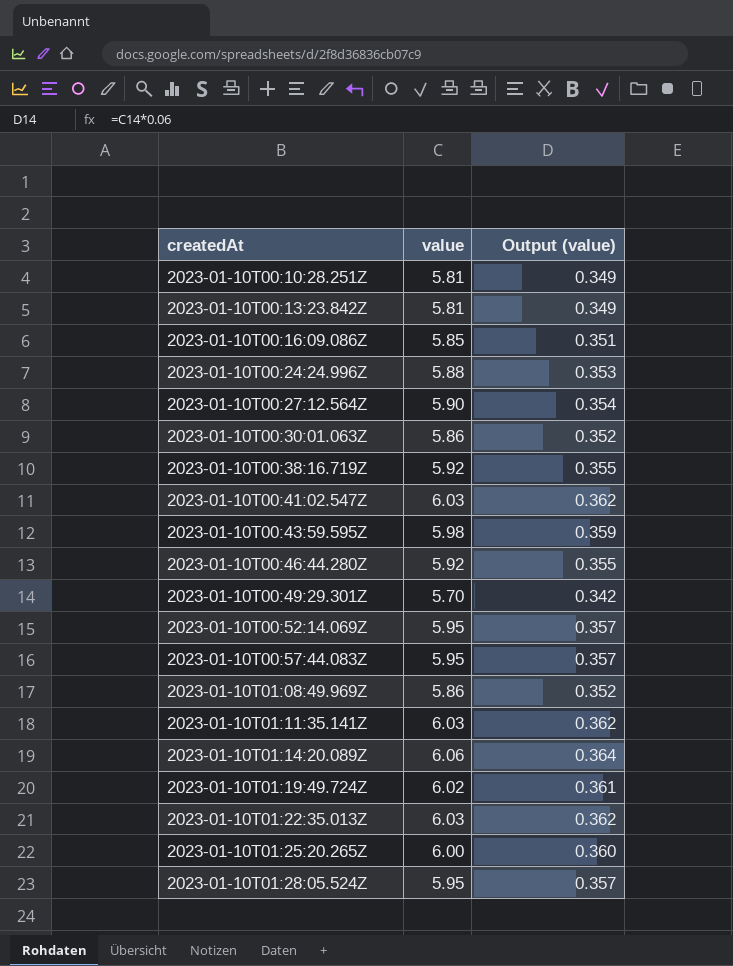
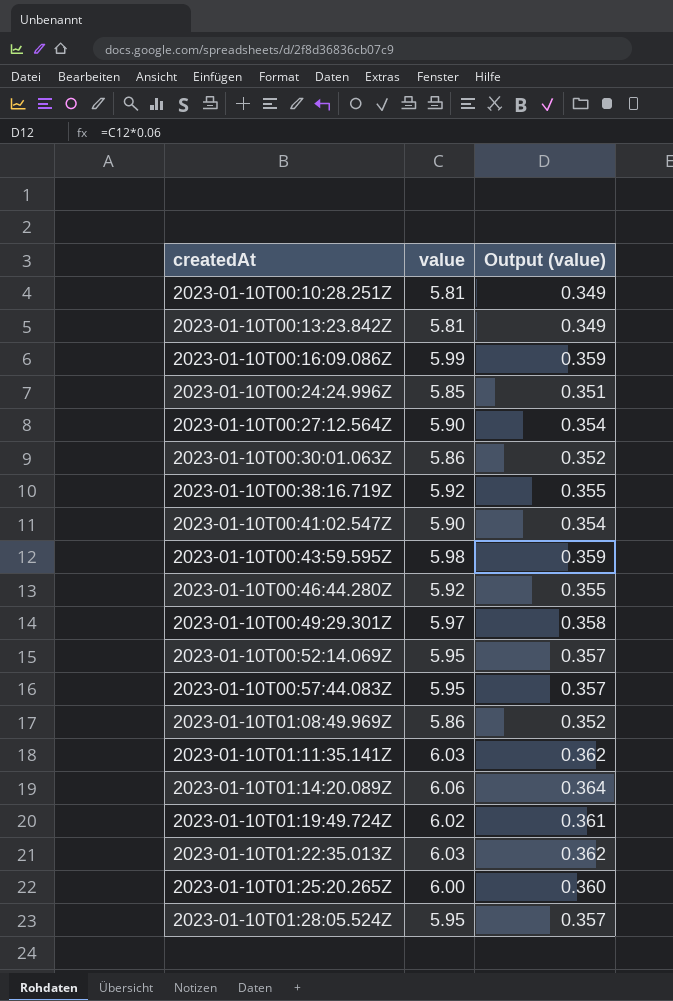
2023-01-10T00:16:09.086Z | value: 5.85 -> 5.99
2023-01-10T00:16:09.086Z | Output (value): 0.351 -> 0.359
2023-01-10T00:24:24.996Z | value: 5.88 -> 5.85
2023-01-10T00:24:24.996Z | Output (value): 0.353 -> 0.351
2023-01-10T00:41:02.547Z | value: 6.03 -> 5.90
2023-01-10T00:41:02.547Z | Output (value): 0.362 -> 0.354
2023-01-10T00:49:29.301Z | value: 5.70 -> 5.97
2023-01-10T00:49:29.301Z | Output (value): 0.342 -> 0.358

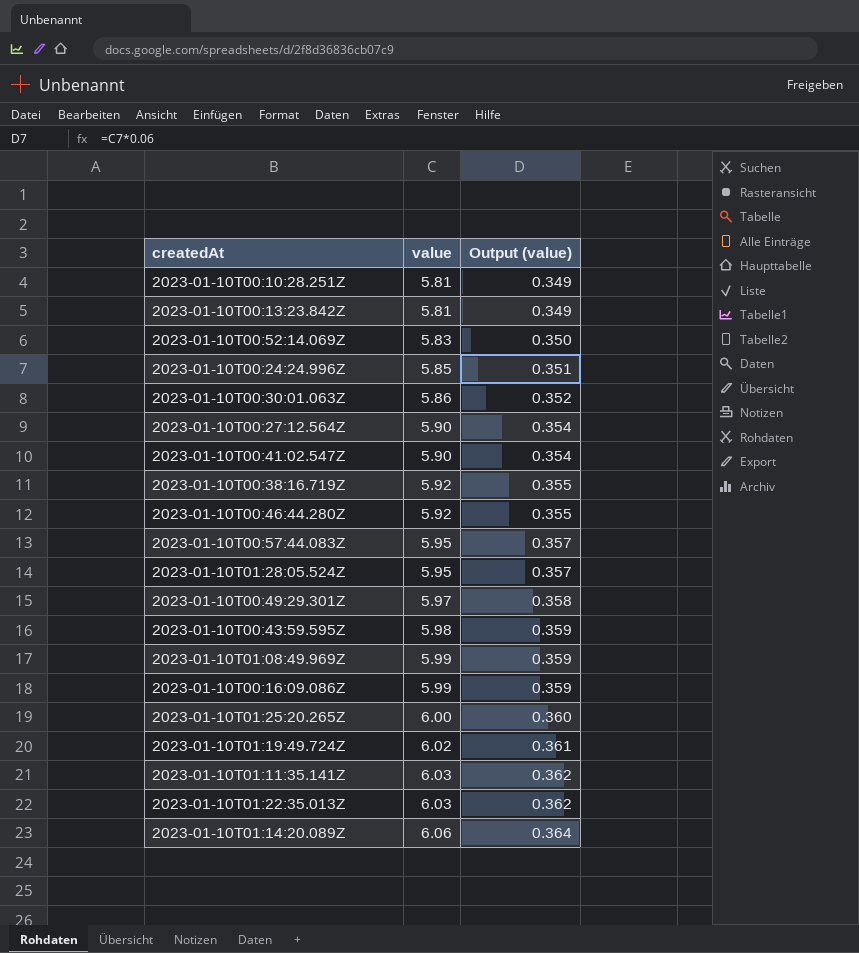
row order: createdAt ascending -> value ascending
2023-01-10T00:52:14.069Z | value: 5.95 -> 5.83
2023-01-10T00:52:14.069Z | Output (value): 0.357 -> 0.350
2023-01-10T01:08:49.969Z | value: 5.86 -> 5.99
2023-01-10T01:08:49.969Z | Output (value): 0.352 -> 0.359

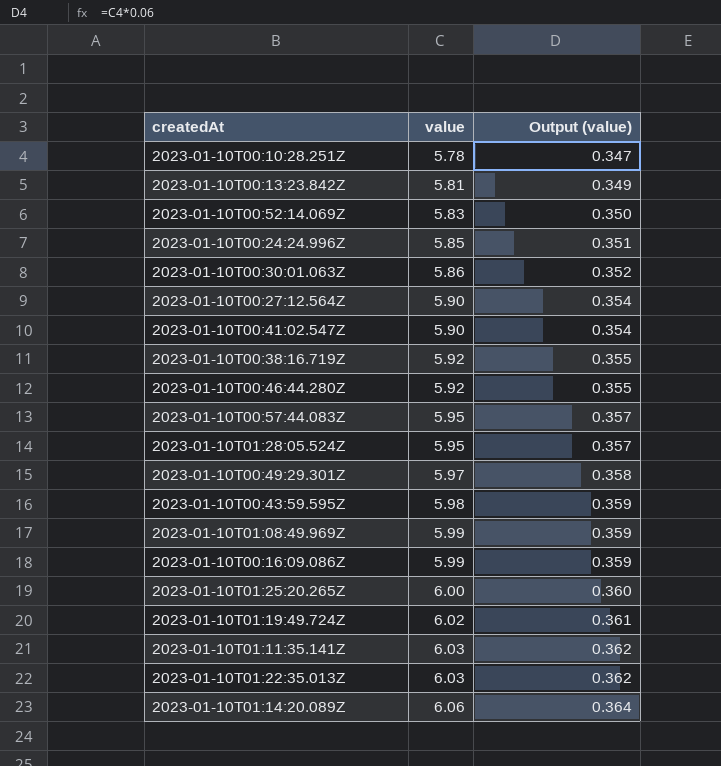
2023-01-10T00:10:28.251Z | value: 5.81 -> 5.78
2023-01-10T00:10:28.251Z | Output (value): 0.349 -> 0.347

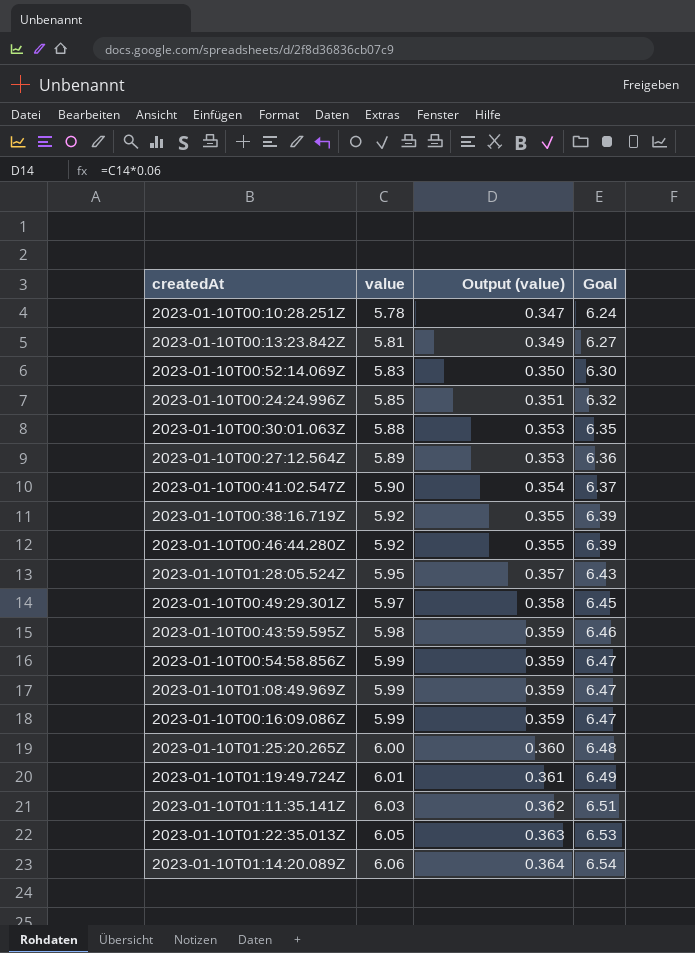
column Goal | formula: none -> [value] * 1.08
row 2023-01-10T00:57:44.083Z: 5.95 | 0.357 -> none
2023-01-10T00:30:01.063Z | value: 5.86 -> 5.88
2023-01-10T00:30:01.063Z | Output (value): 0.352 -> 0.353
2023-01-10T00:27:12.564Z | value: 5.90 -> 5.89
2023-01-10T00:27:12.564Z | Output (value): 0.354 -> 0.353
row 2023-01-10T00:54:58.856Z: none -> 5.99 | 0.359 | 6.47
2023-01-10T01:19:49.724Z | value: 6.02 -> 6.01
2023-01-10T01:22:35.013Z | value: 6.03 -> 6.05
2023-01-10T01:22:35.013Z | Output (value): 0.362 -> 0.363

